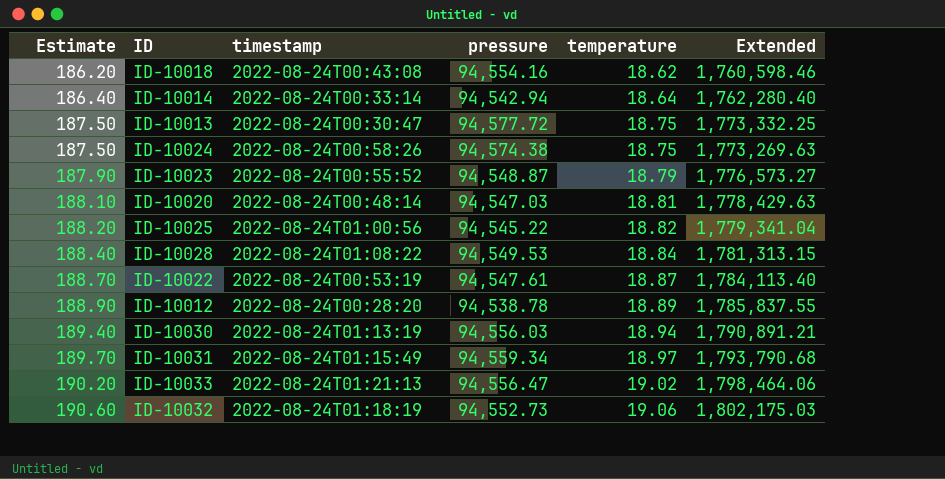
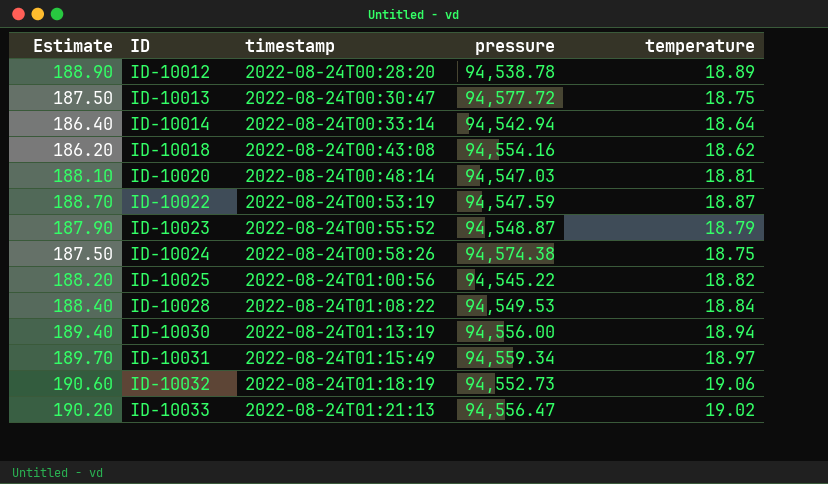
row order: Estimate ascending -> ID ascending
column Extended | formula: [pressure] * [temperature] -> none
ID-10022 | pressure: 94,547.61 -> 94,547.59
ID-10030 | pressure: 94,556.03 -> 94,556.00

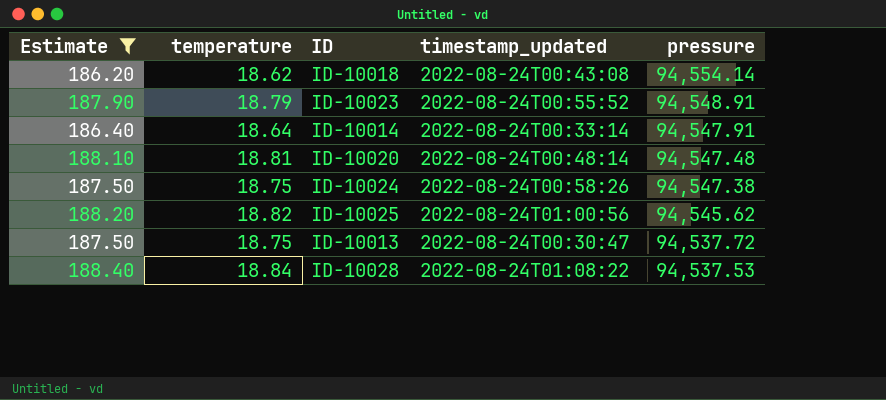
filter: none -> Estimate <= 188.40
row order: ID ascending -> pressure descending
column temperature | position: 5 -> 2
column name: timestamp -> timestamp_updated
ID-10018 | pressure: 94,554.16 -> 94,554.14
ID-10023 | pressure: 94,548.87 -> 94,548.91
ID-10014 | pressure: 94,542.94 -> 94,547.91
ID-10020 | pressure: 94,547.03 -> 94,547.48
ID-10024 | pressure: 94,574.38 -> 94,547.38
ID-10025 | pressure: 94,545.22 -> 94,545.62
ID-10013 | pressure: 94,577.72 -> 94,537.72
ID-10028 | pressure: 94,549.53 -> 94,537.53

